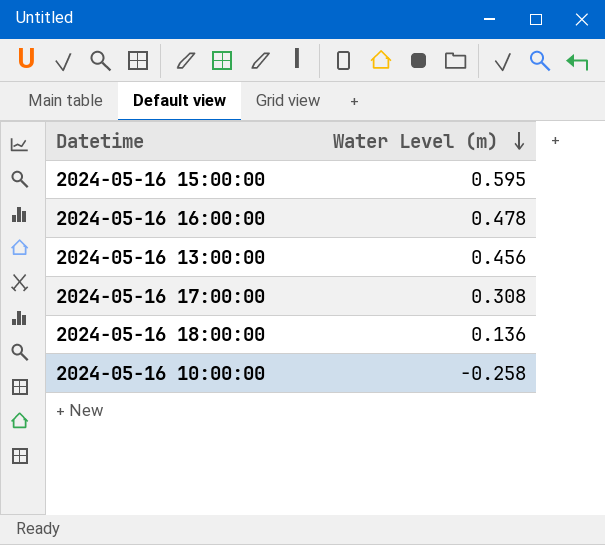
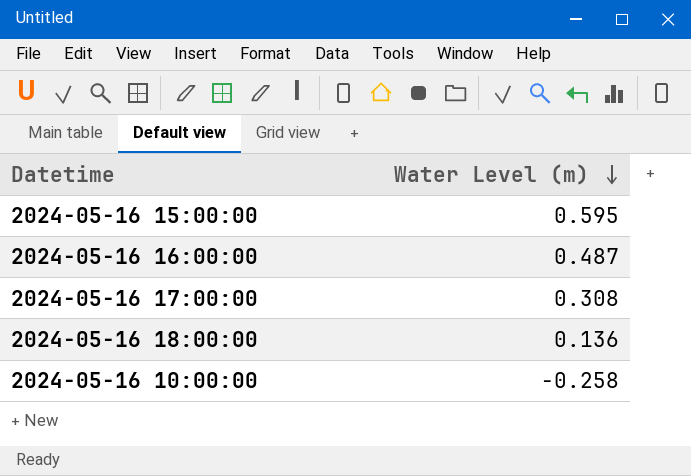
row 2024-05-16 13:00:00: 0.456 -> none
2024-05-16 16:00:00 | Water Level (m): 0.478 -> 0.487

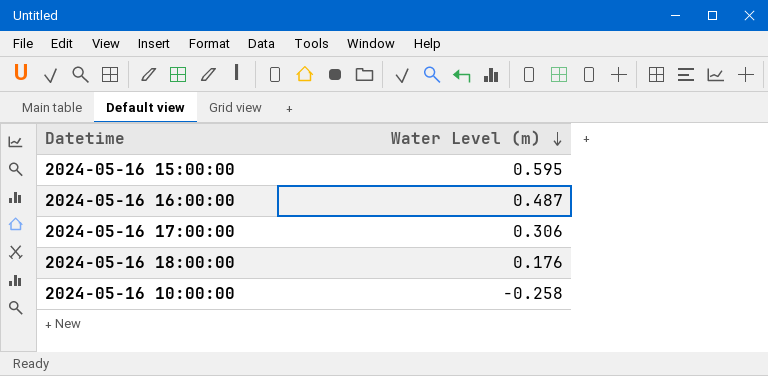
2024-05-16 17:00:00 | Water Level (m): 0.308 -> 0.306
2024-05-16 18:00:00 | Water Level (m): 0.136 -> 0.176

